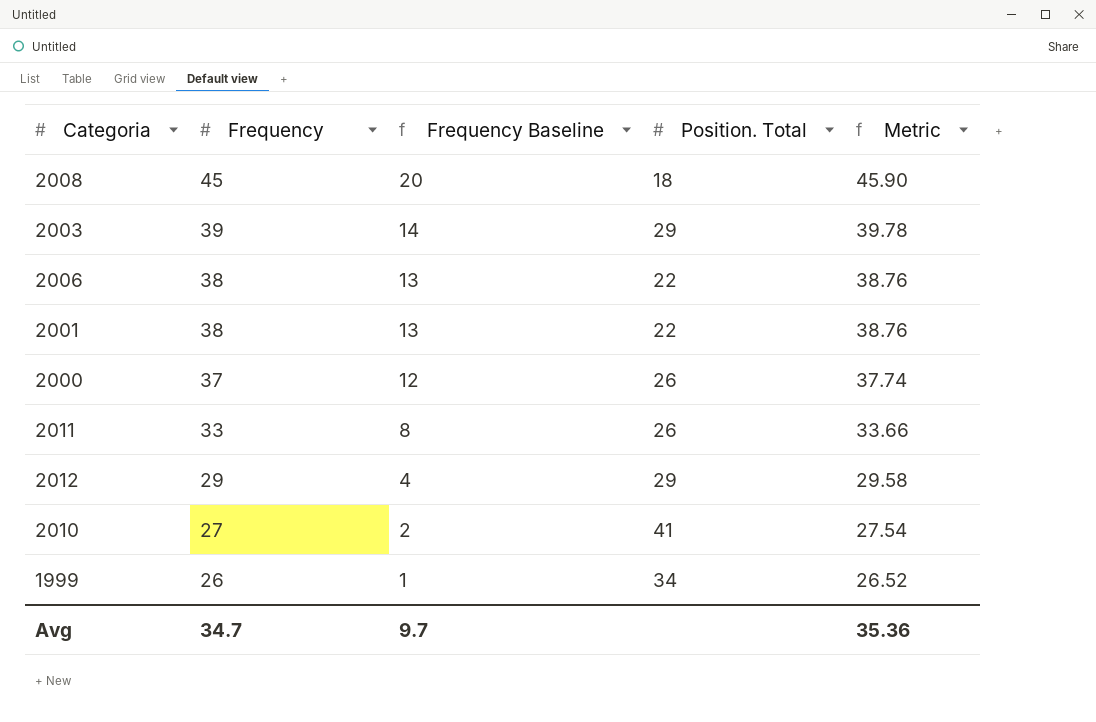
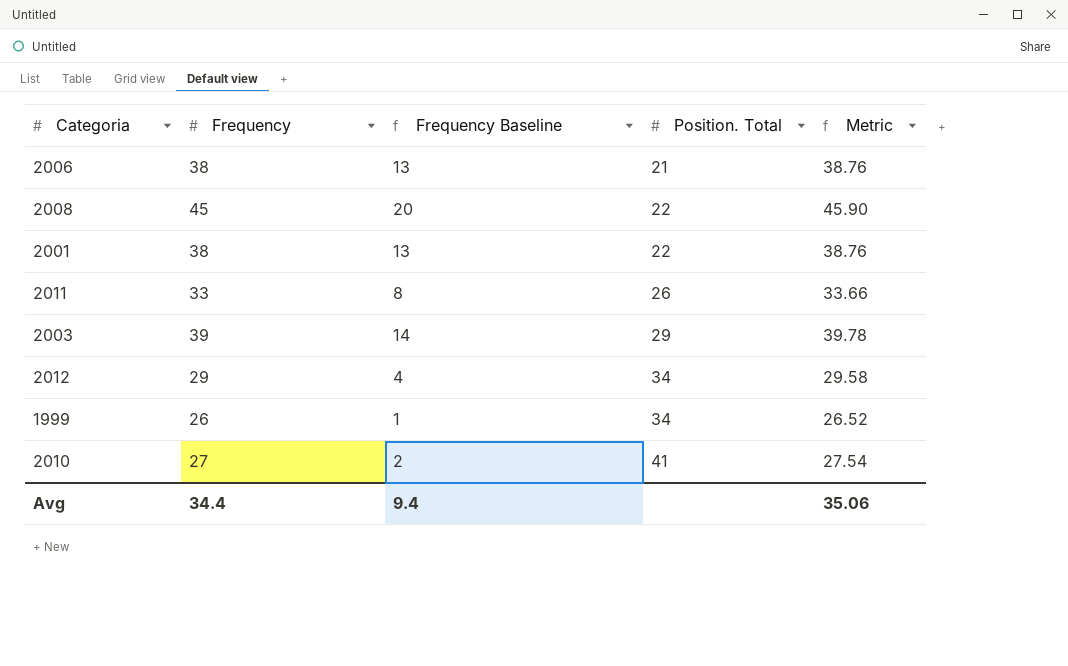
row order: Frequency descending -> Position. Total ascending
row 2000: 37 | 12 | 26 | 37.74 -> none
2006 | Position. Total: 22 -> 21
2008 | Position. Total: 18 -> 22
2012 | Position. Total: 29 -> 34
Avg | Frequency: 34.7 -> 34.4
Avg | Frequency Baseline: 9.7 -> 9.4
Avg | Metric: 35.36 -> 35.06

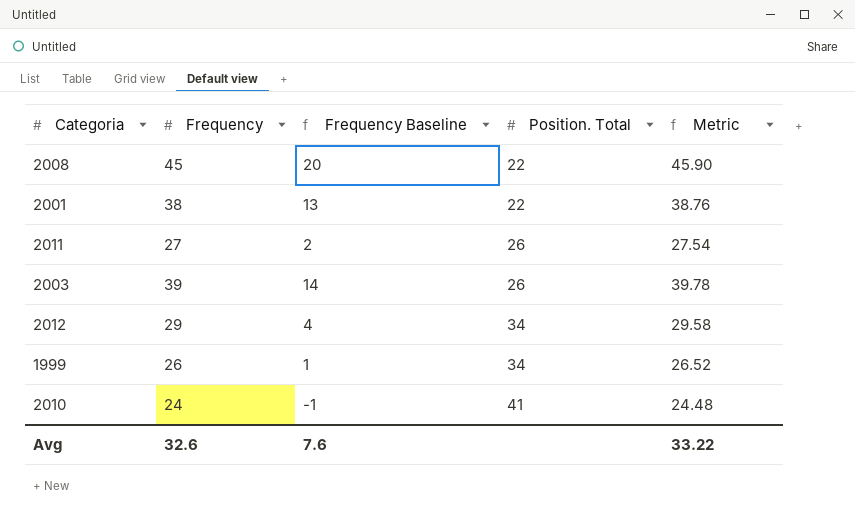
row 2006: 38 | 13 | 21 | 38.76 -> none
2011 | Frequency: 33 -> 27
2011 | Frequency Baseline: 8 -> 2
2011 | Metric: 33.66 -> 27.54
2003 | Position. Total: 29 -> 26
2010 | Frequency: 27 -> 24
2010 | Frequency Baseline: 2 -> -1
2010 | Metric: 27.54 -> 24.48
Avg | Frequency: 34.4 -> 32.6
Avg | Frequency Baseline: 9.4 -> 7.6
Avg | Metric: 35.06 -> 33.22

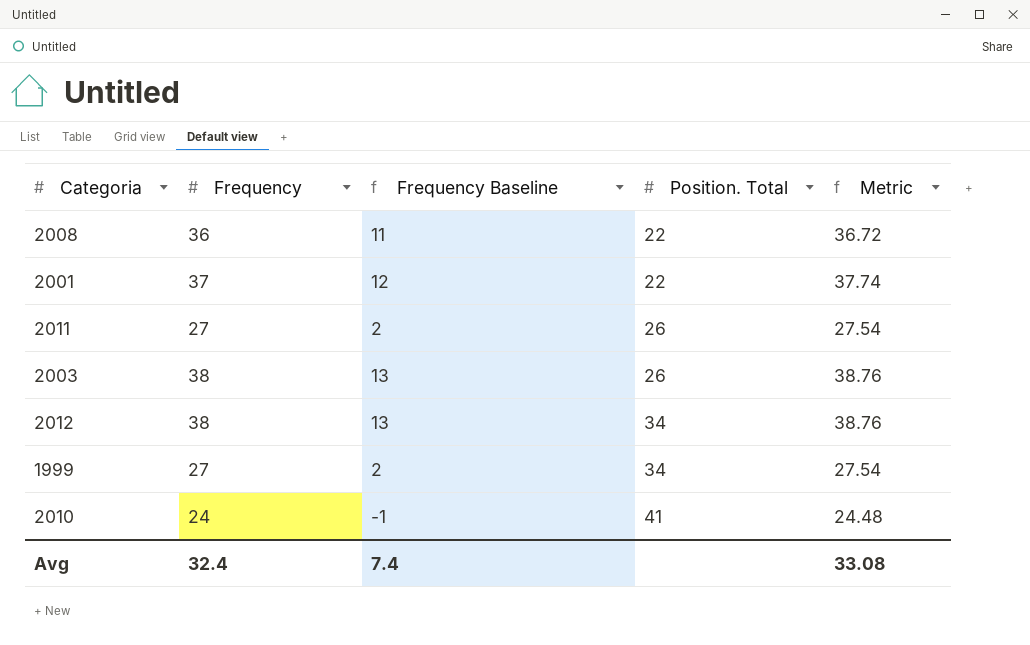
2008 | Frequency: 45 -> 36
2008 | Frequency Baseline: 20 -> 11
2008 | Metric: 45.90 -> 36.72
2001 | Frequency: 38 -> 37
2001 | Frequency Baseline: 13 -> 12
2001 | Metric: 38.76 -> 37.74
2003 | Frequency: 39 -> 38
2003 | Frequency Baseline: 14 -> 13
2003 | Metric: 39.78 -> 38.76
2012 | Frequency: 29 -> 38
2012 | Frequency Baseline: 4 -> 13
2012 | Metric: 29.58 -> 38.76
1999 | Frequency: 26 -> 27
1999 | Frequency Baseline: 1 -> 2
1999 | Metric: 26.52 -> 27.54
Avg | Frequency: 32.6 -> 32.4
Avg | Frequency Baseline: 7.6 -> 7.4
Avg | Metric: 33.22 -> 33.08

